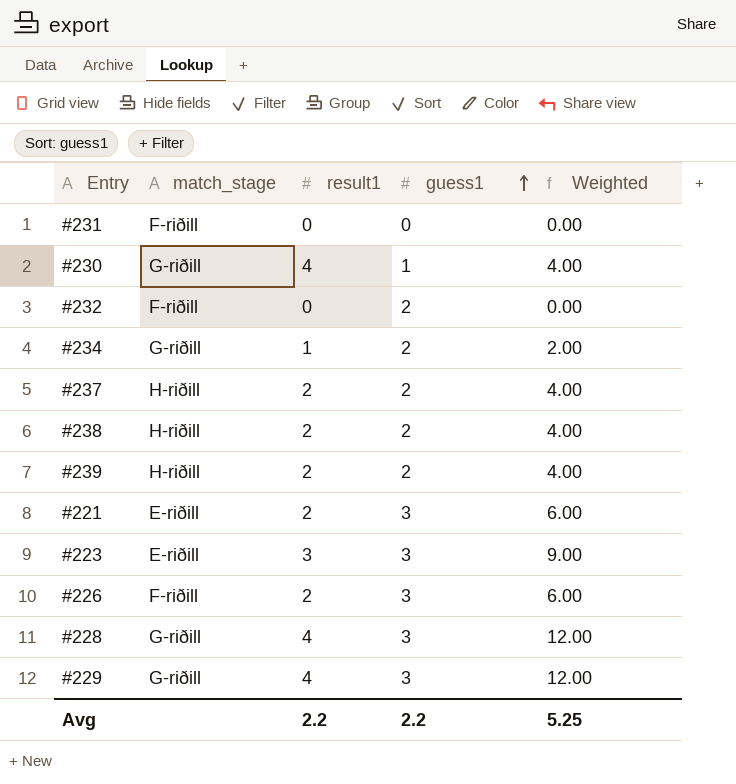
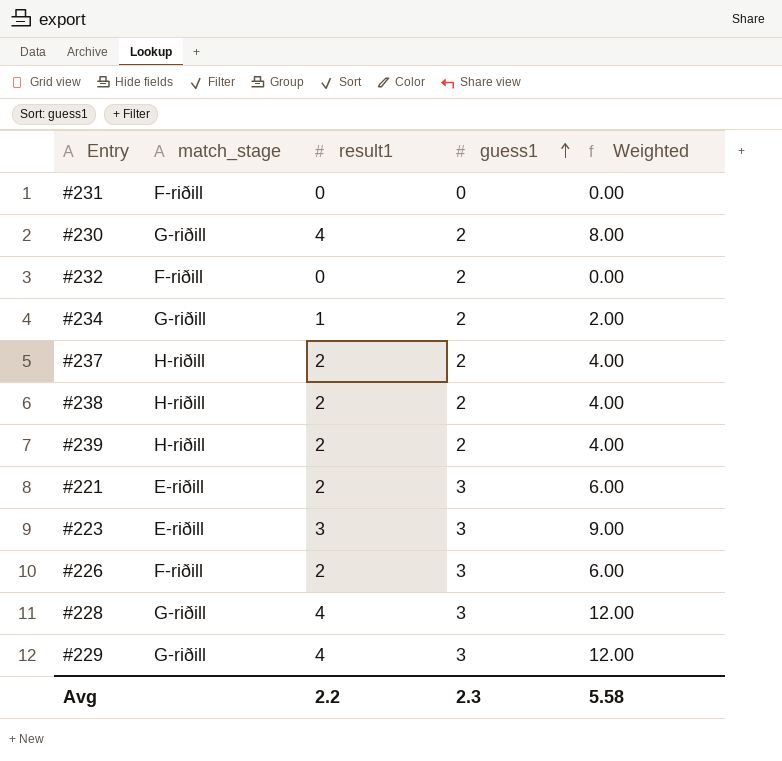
#230 | guess1: 1 -> 2
#230 | Weighted: 4.00 -> 8.00
Avg | guess1: 2.2 -> 2.3
Avg | Weighted: 5.25 -> 5.58

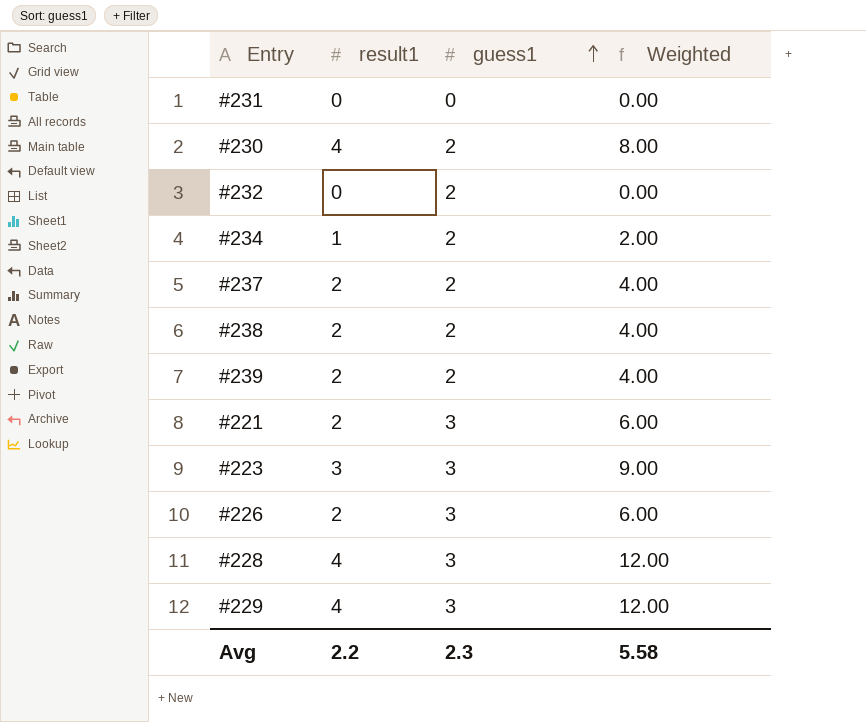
column match_stage | position: 2 -> none

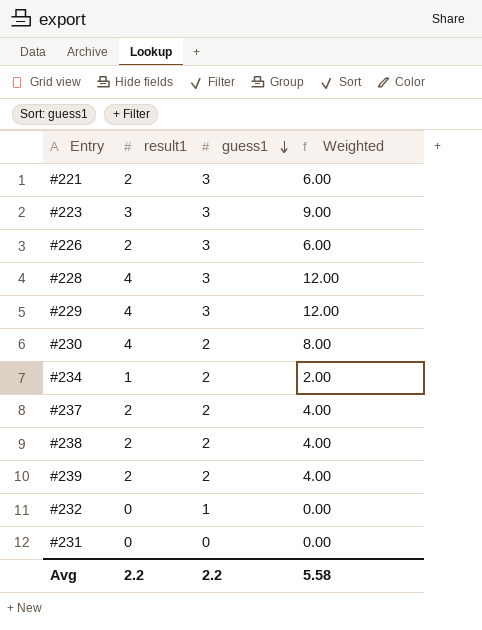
row order: guess1 ascending -> guess1 descending
#232 | guess1: 2 -> 1
Avg | guess1: 2.3 -> 2.2

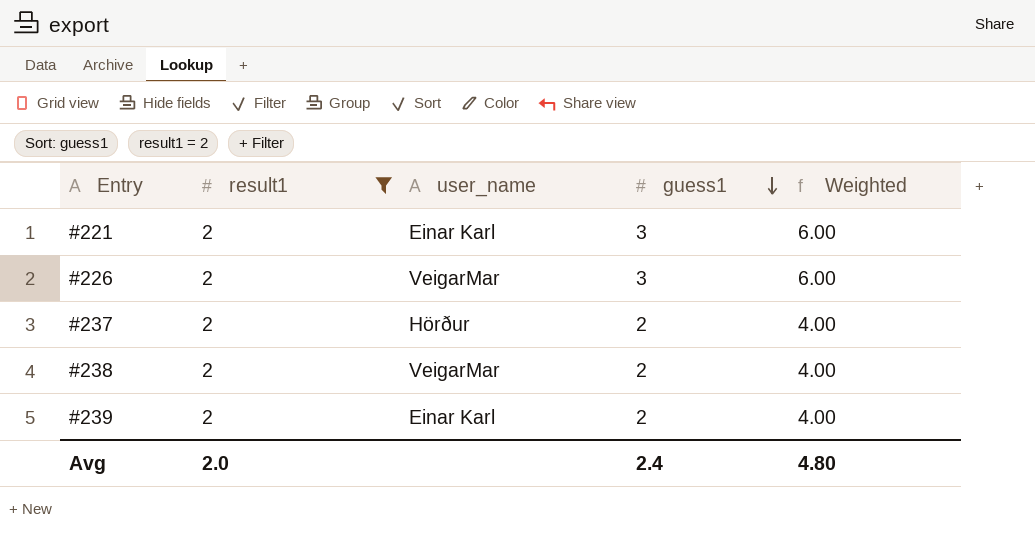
filter: none -> result1 = 2
column user_name | position: none -> 3
Avg | result1: 2.2 -> 2.0
Avg | guess1: 2.2 -> 2.4
Avg | Weighted: 5.58 -> 4.80

